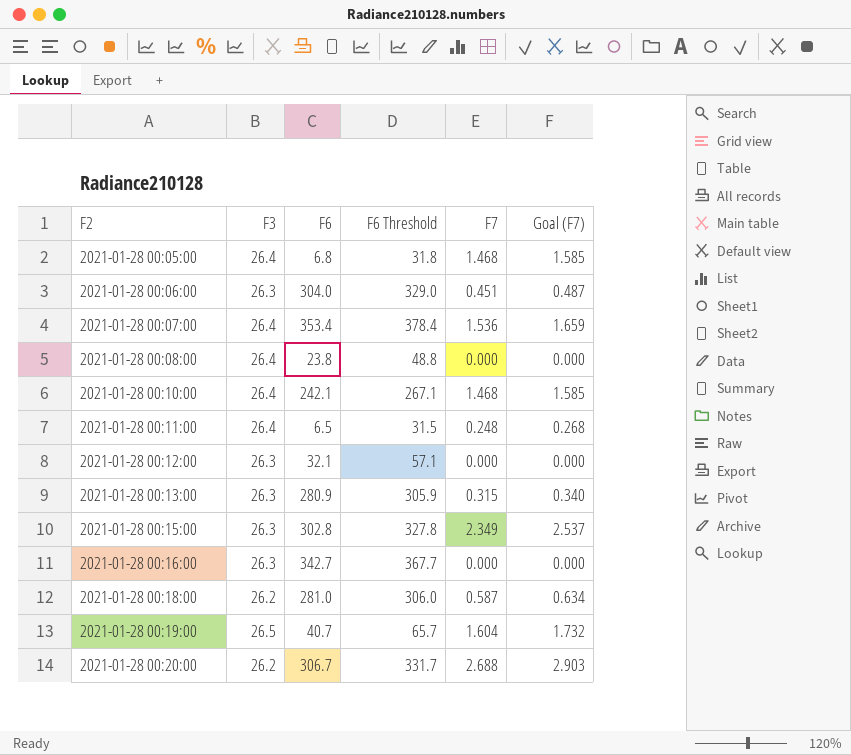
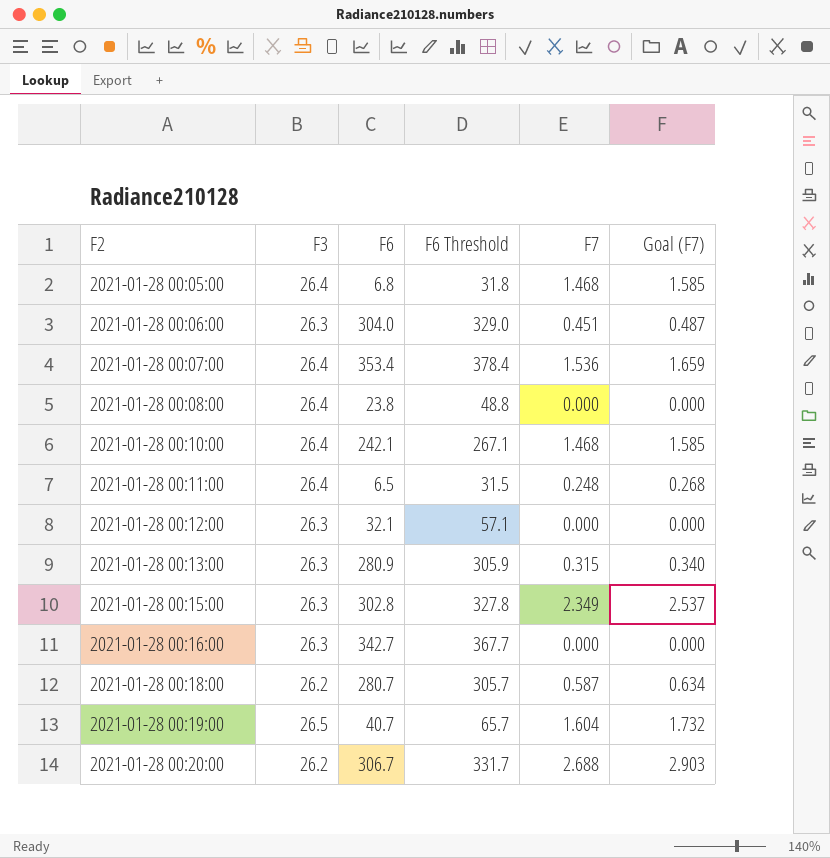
2021-01-28 00:18:00 | F6: 281.0 -> 280.7
2021-01-28 00:18:00 | F6 Threshold: 306.0 -> 305.7

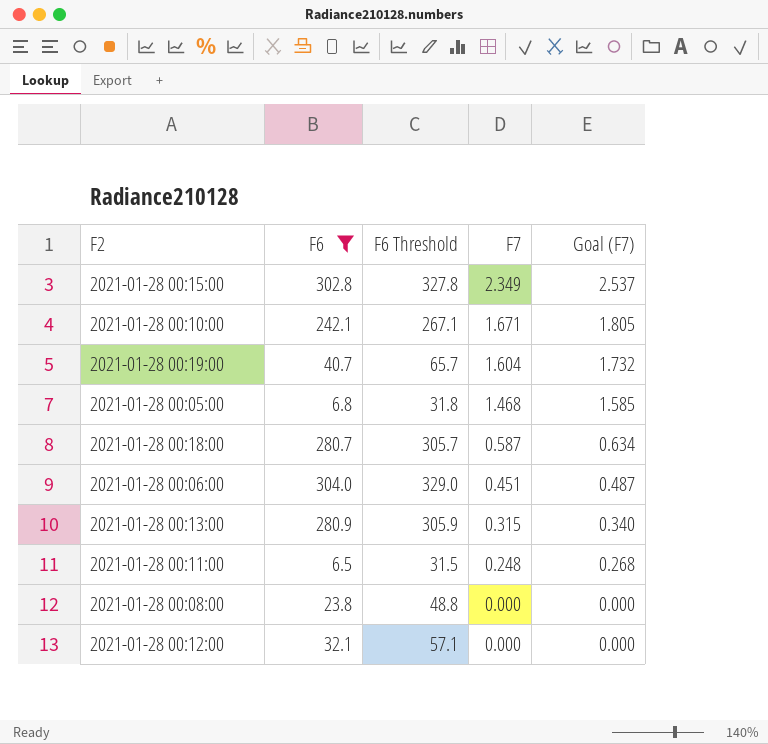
filter: none -> F6 <= 304.0
row order: F2 ascending -> F7 descending
column F3 | position: 2 -> none
2021-01-28 00:10:00 | F7: 1.468 -> 1.671
2021-01-28 00:10:00 | Goal (F7): 1.585 -> 1.805

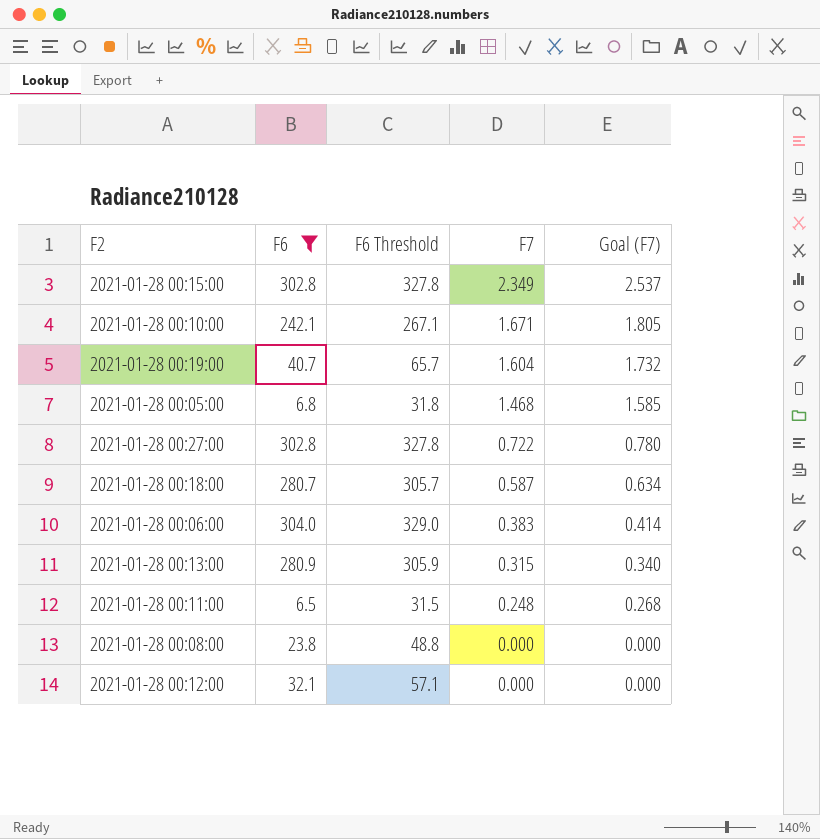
row 2021-01-28 00:27:00: none -> 302.8 | 327.8 | 0.722 | 0.780
2021-01-28 00:06:00 | F7: 0.451 -> 0.383
2021-01-28 00:06:00 | Goal (F7): 0.487 -> 0.414

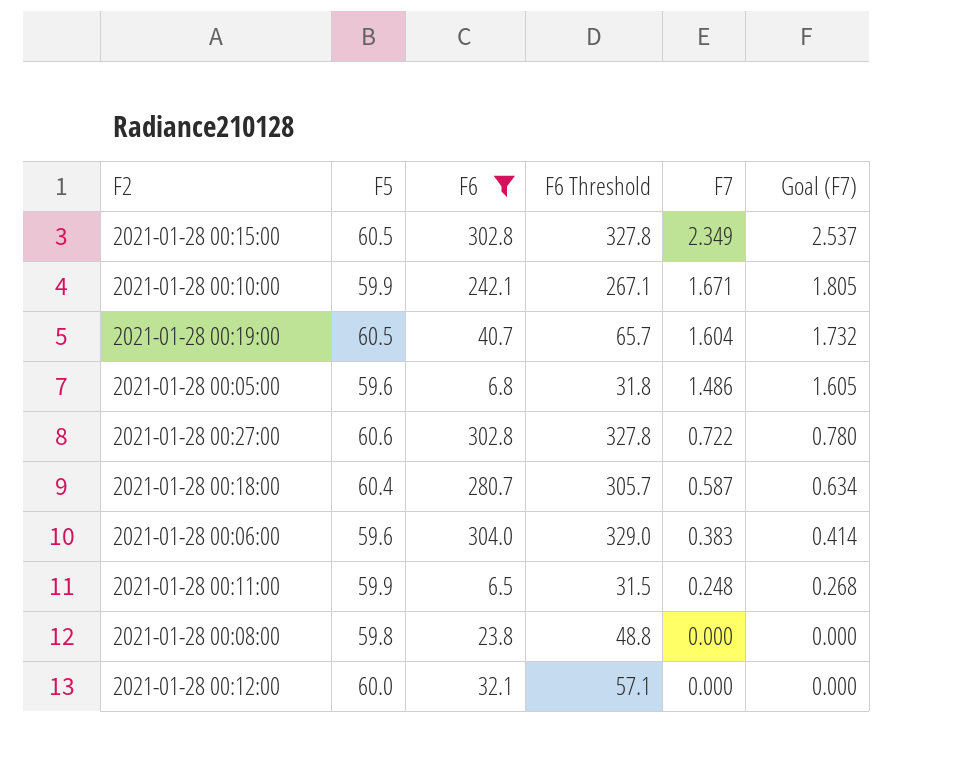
column F5 | position: none -> 2
row 2021-01-28 00:13:00: 280.9 | 305.9 | 0.315 | 0.340 -> none
2021-01-28 00:05:00 | F7: 1.468 -> 1.486
2021-01-28 00:05:00 | Goal (F7): 1.585 -> 1.605

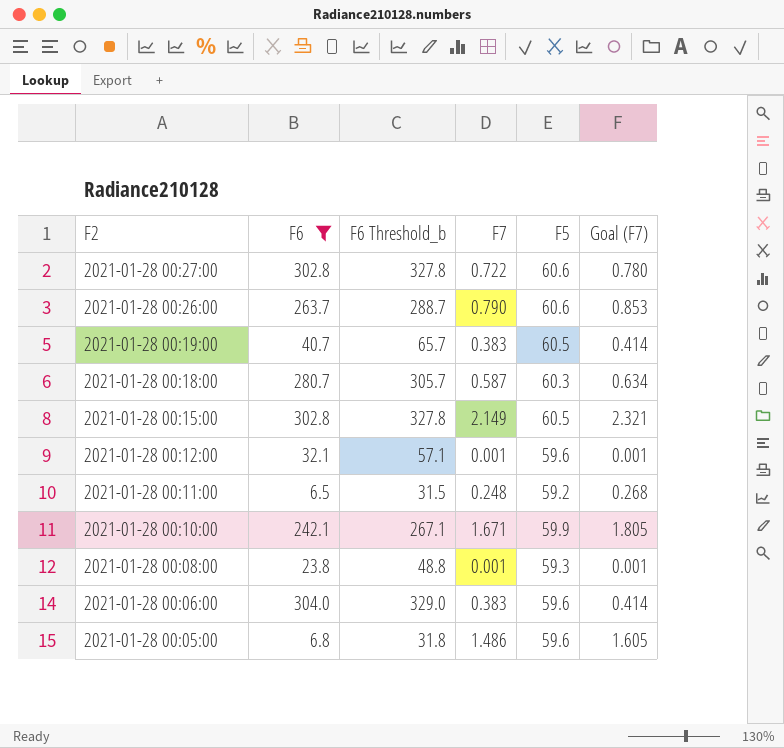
row order: F7 descending -> F2 descending
column name: F6 Threshold -> F6 Threshold_b
column F5 | position: 2 -> 5
row 2021-01-28 00:26:00: none -> 263.7 | 288.7 | 0.790 | 60.6 | 0.853
2021-01-28 00:19:00 | F7: 1.604 -> 0.383
2021-01-28 00:19:00 | Goal (F7): 1.732 -> 0.414
2021-01-28 00:18:00 | F5: 60.4 -> 60.3
2021-01-28 00:15:00 | F7: 2.349 -> 2.149
2021-01-28 00:15:00 | Goal (F7): 2.537 -> 2.321
2021-01-28 00:12:00 | F7: 0.000 -> 0.001
2021-01-28 00:12:00 | F5: 60.0 -> 59.6
2021-01-28 00:12:00 | Goal (F7): 0.000 -> 0.001
2021-01-28 00:11:00 | F5: 59.9 -> 59.2
2021-01-28 00:08:00 | F7: 0.000 -> 0.001
2021-01-28 00:08:00 | F5: 59.8 -> 59.3
2021-01-28 00:08:00 | Goal (F7): 0.000 -> 0.001

